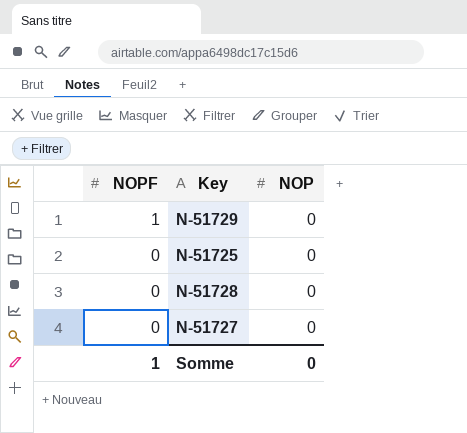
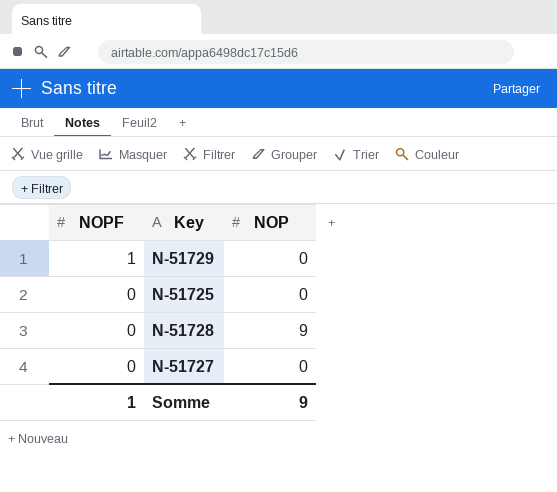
N-51728 | NOP: 0 -> 9
Somme | NOP: 0 -> 9

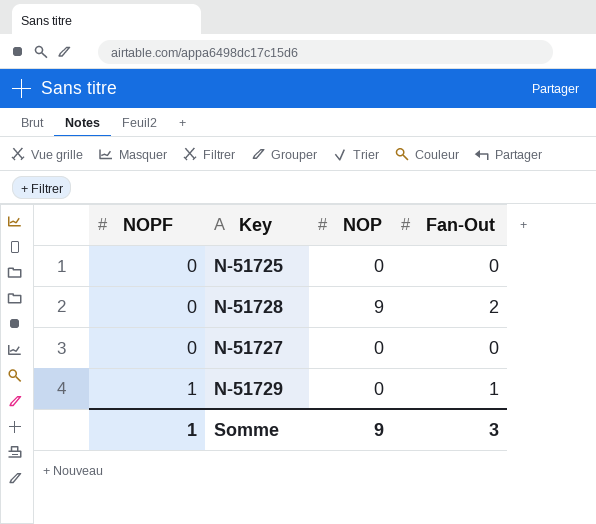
row order: NOPF descending -> NOPF ascending
column Fan-Out | position: none -> 4

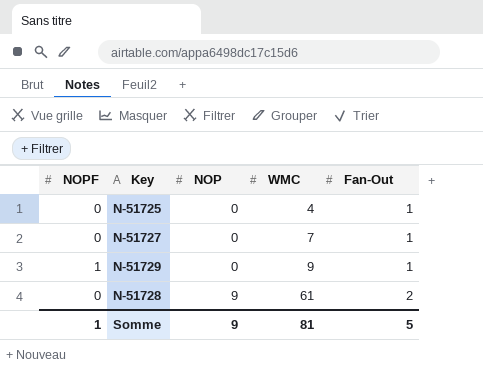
row order: NOPF ascending -> NOP ascending
column WMC | position: none -> 4
N-51725 | Fan-Out: 0 -> 1
N-51727 | Fan-Out: 0 -> 1
Somme | Fan-Out: 3 -> 5

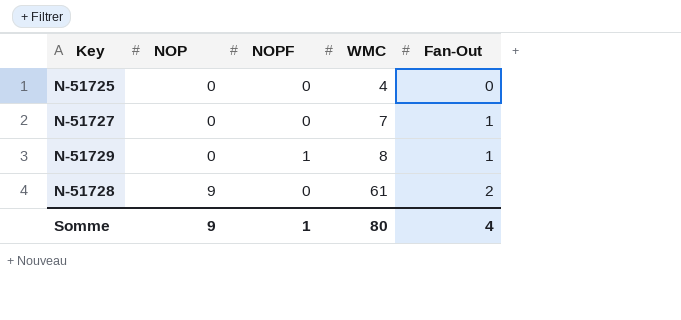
column NOPF | position: 1 -> 3
N-51725 | Fan-Out: 1 -> 0
N-51729 | WMC: 9 -> 8
Somme | WMC: 81 -> 80
Somme | Fan-Out: 5 -> 4

